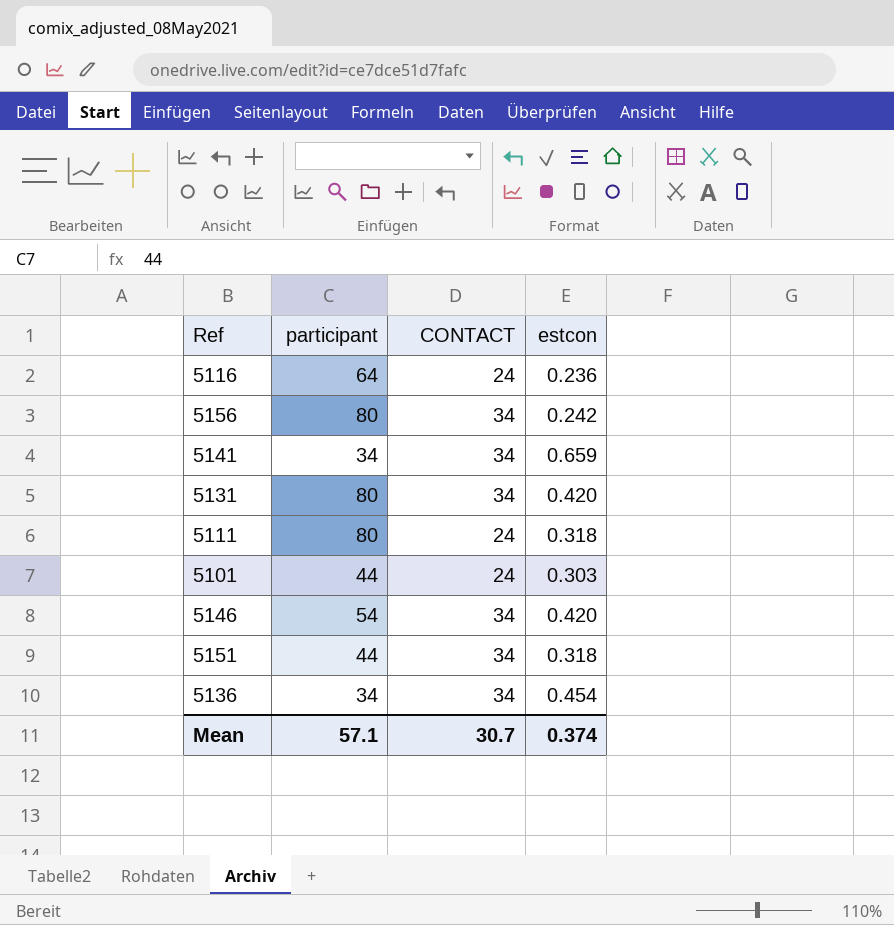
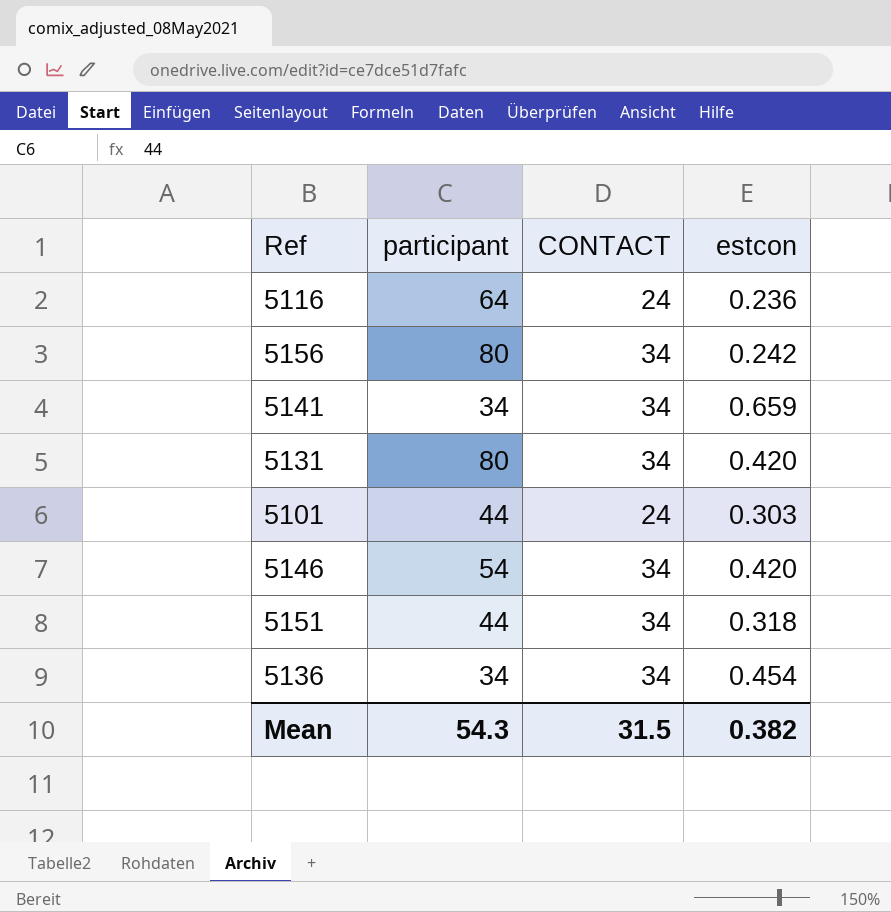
row 5111: 80 | 24 | 0.318 -> none
Mean | participant: 57.1 -> 54.3
Mean | CONTACT: 30.7 -> 31.5
Mean | estcon: 0.374 -> 0.382

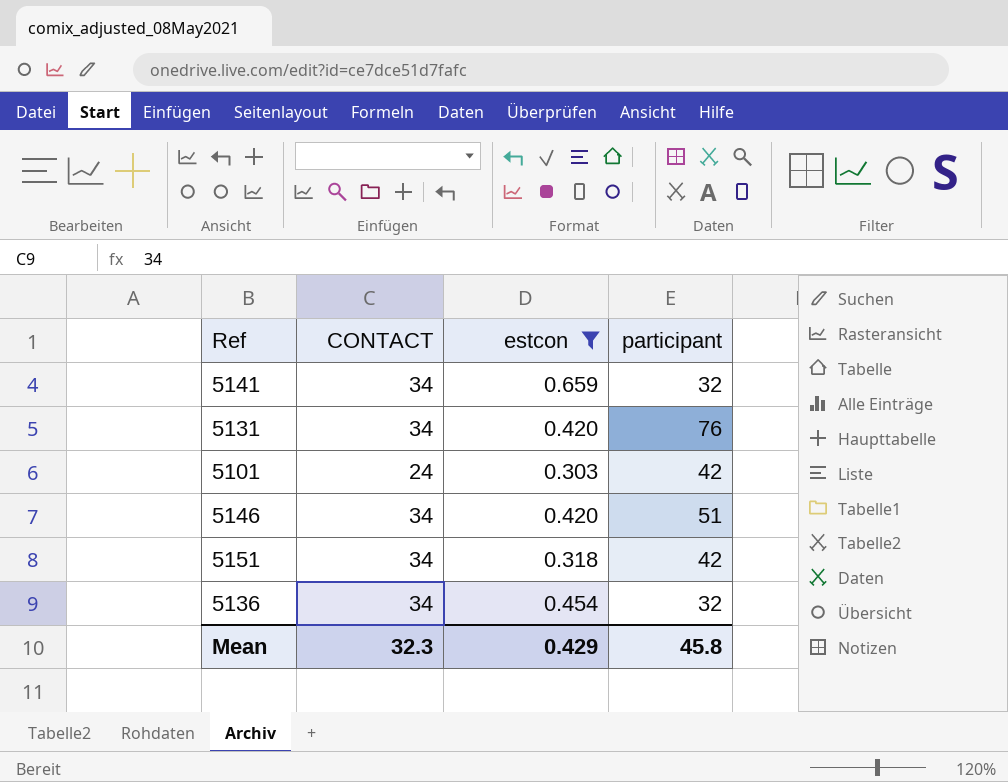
filter: none -> estcon >= 0.303
column participant | position: 2 -> 4
5141 | participant: 34 -> 32
5131 | participant: 80 -> 76
5101 | participant: 44 -> 42
5146 | participant: 54 -> 51
5151 | participant: 44 -> 42
5136 | participant: 34 -> 32
Mean | CONTACT: 31.5 -> 32.3
Mean | estcon: 0.382 -> 0.429
Mean | participant: 54.3 -> 45.8

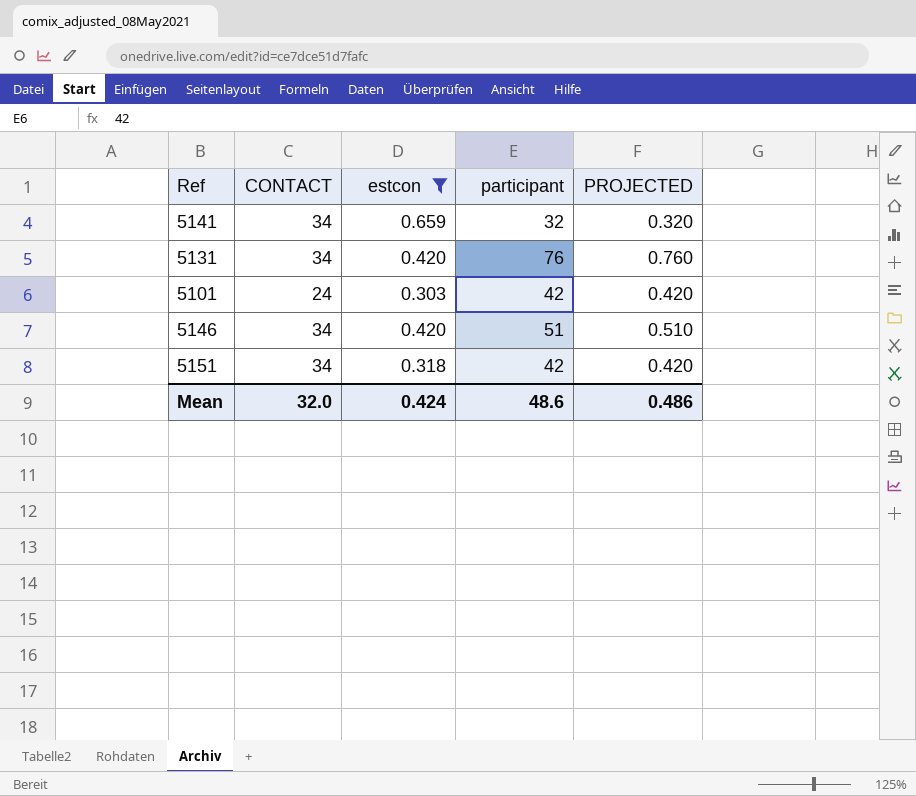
column PROJECTED | formula: none -> [participant] * 0.01
row 5136: 34 | 0.454 | 32 -> none
Mean | CONTACT: 32.3 -> 32.0
Mean | estcon: 0.429 -> 0.424
Mean | participant: 45.8 -> 48.6

